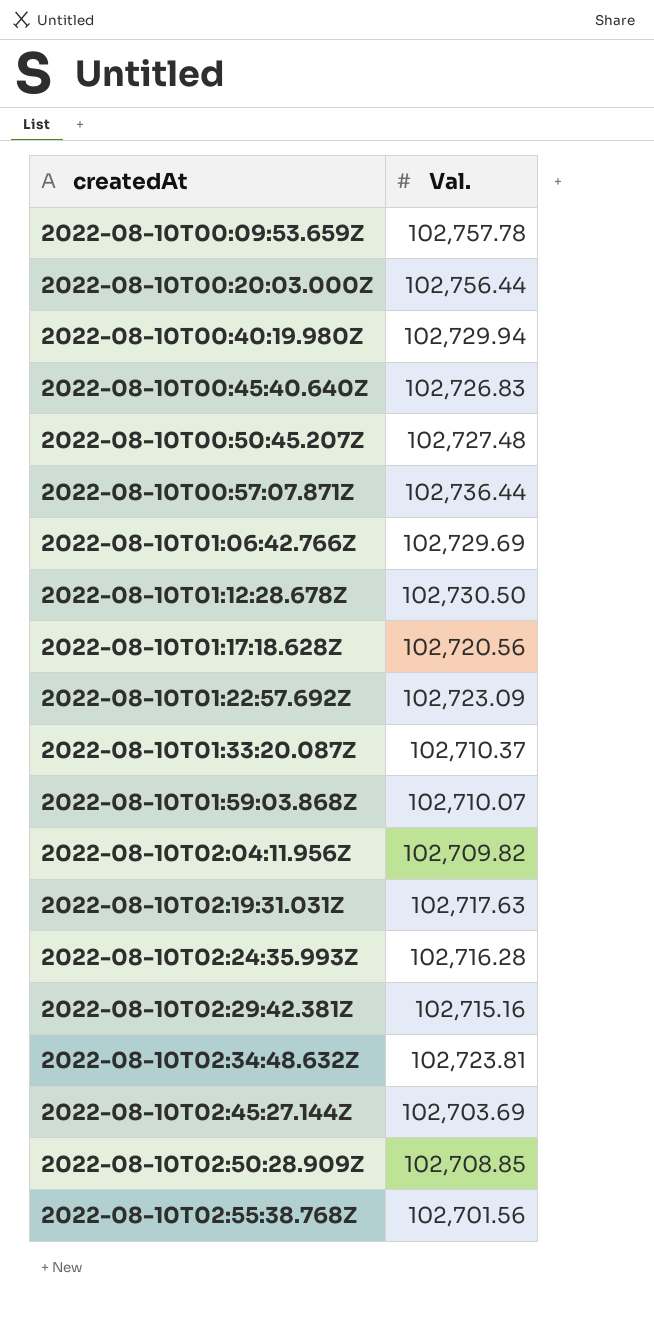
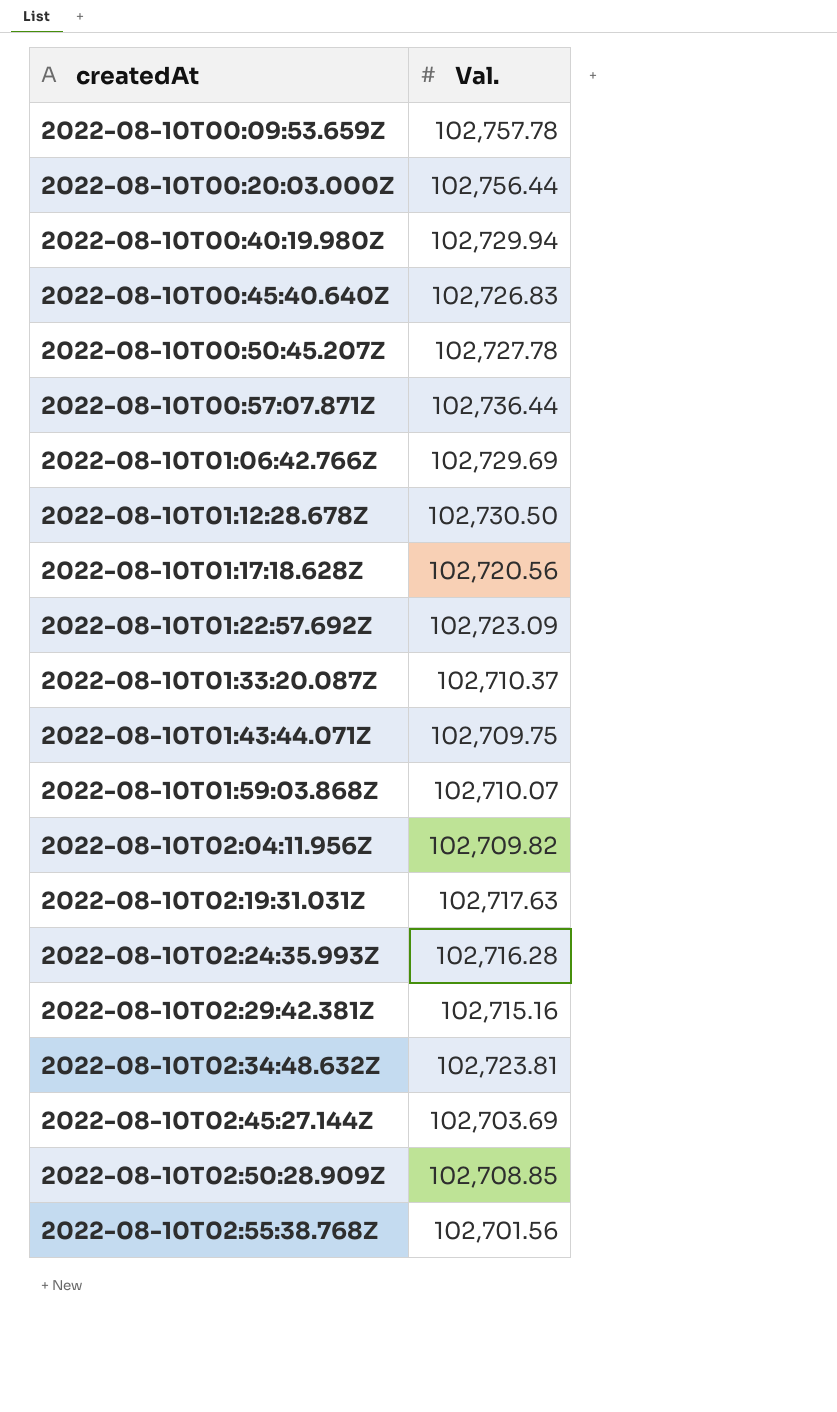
2022-08-10T00:50:45.207Z | Val.: 102,727.48 -> 102,727.78
row 2022-08-10T01:43:44.071Z: none -> 102,709.75

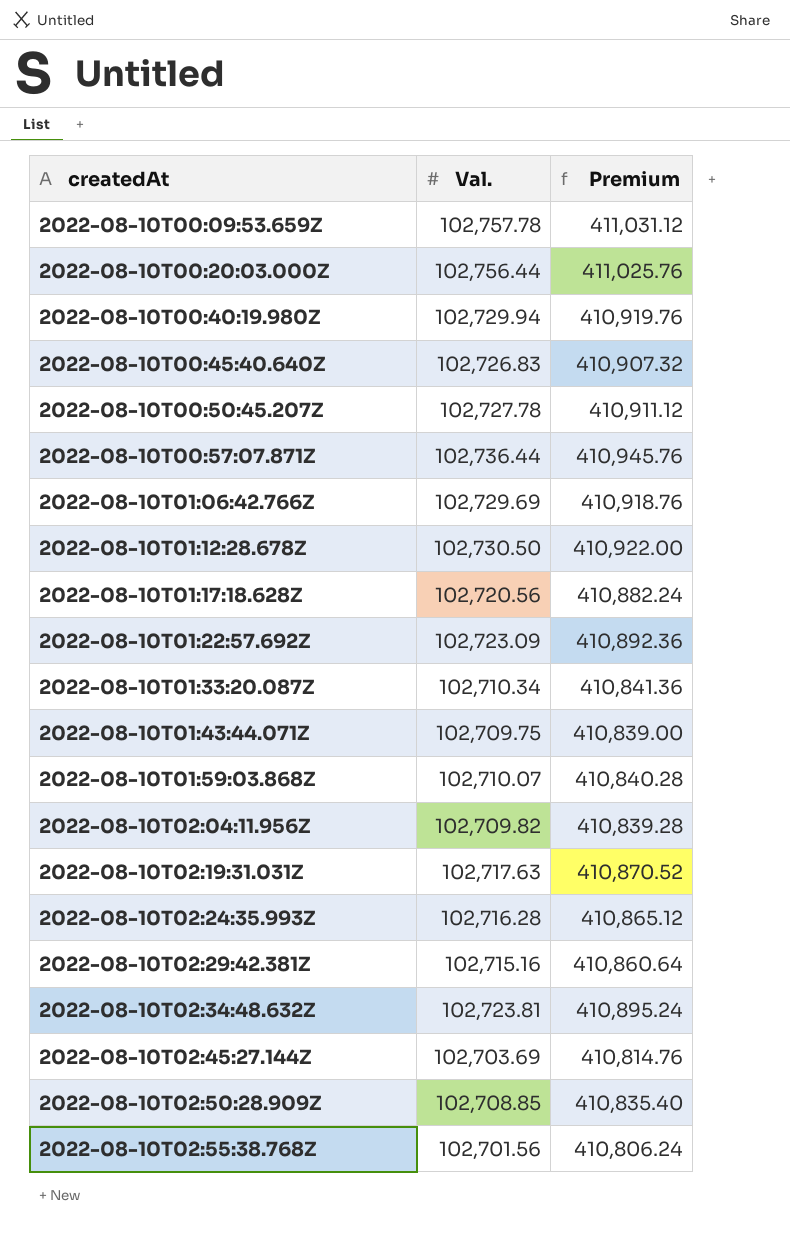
column Premium | formula: none -> [Val.] * 4
2022-08-10T01:33:20.087Z | Val.: 102,710.37 -> 102,710.34

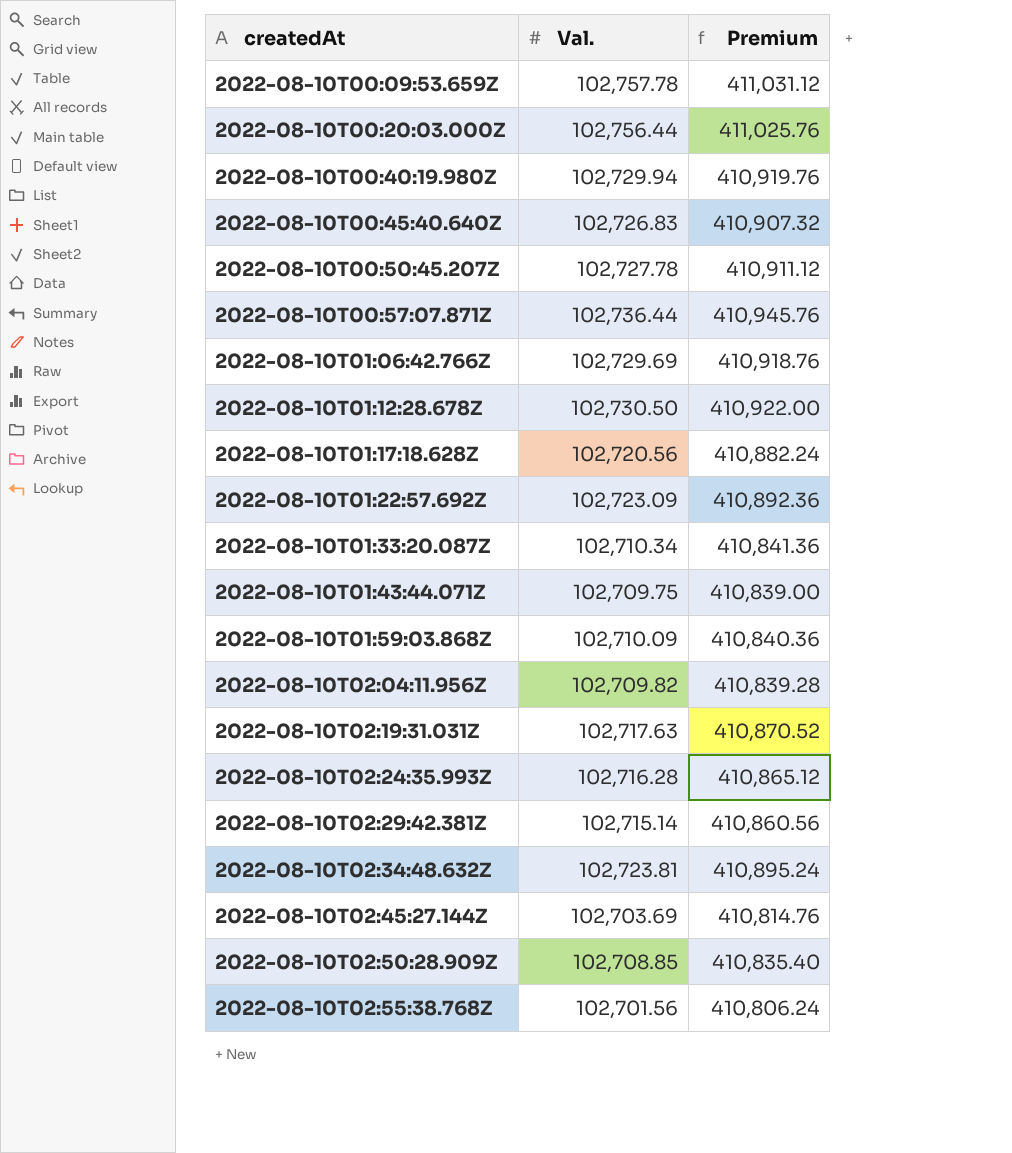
2022-08-10T01:59:03.868Z | Val.: 102,710.07 -> 102,710.09
2022-08-10T01:59:03.868Z | Premium: 410,840.28 -> 410,840.36
2022-08-10T02:29:42.381Z | Val.: 102,715.16 -> 102,715.14
2022-08-10T02:29:42.381Z | Premium: 410,860.64 -> 410,860.56

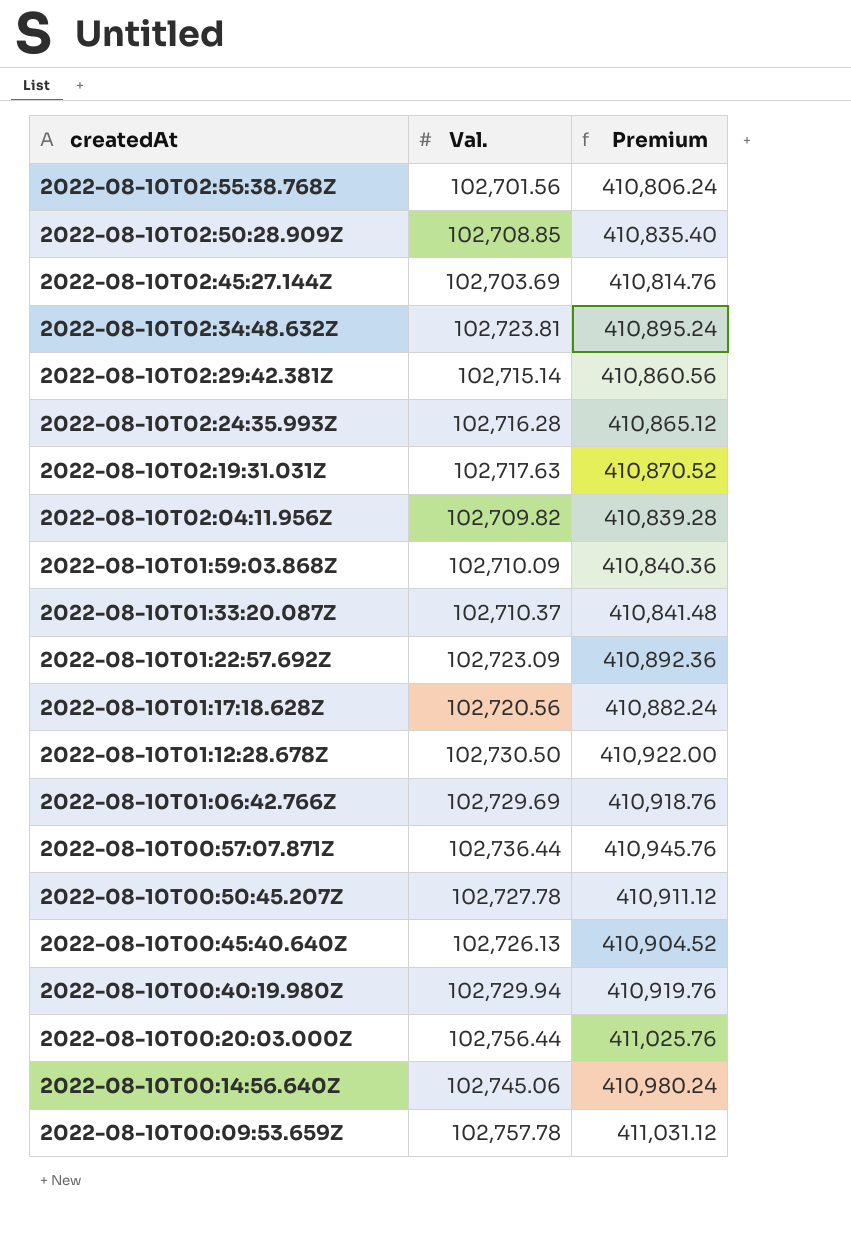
row order: createdAt ascending -> createdAt descending
row 2022-08-10T01:43:44.071Z: 102,709.75 | 410,839.00 -> none
2022-08-10T01:33:20.087Z | Val.: 102,710.34 -> 102,710.37
2022-08-10T01:33:20.087Z | Premium: 410,841.36 -> 410,841.48
2022-08-10T00:45:40.640Z | Val.: 102,726.83 -> 102,726.13
2022-08-10T00:45:40.640Z | Premium: 410,907.32 -> 410,904.52
row 2022-08-10T00:14:56.640Z: none -> 102,745.06 | 410,980.24

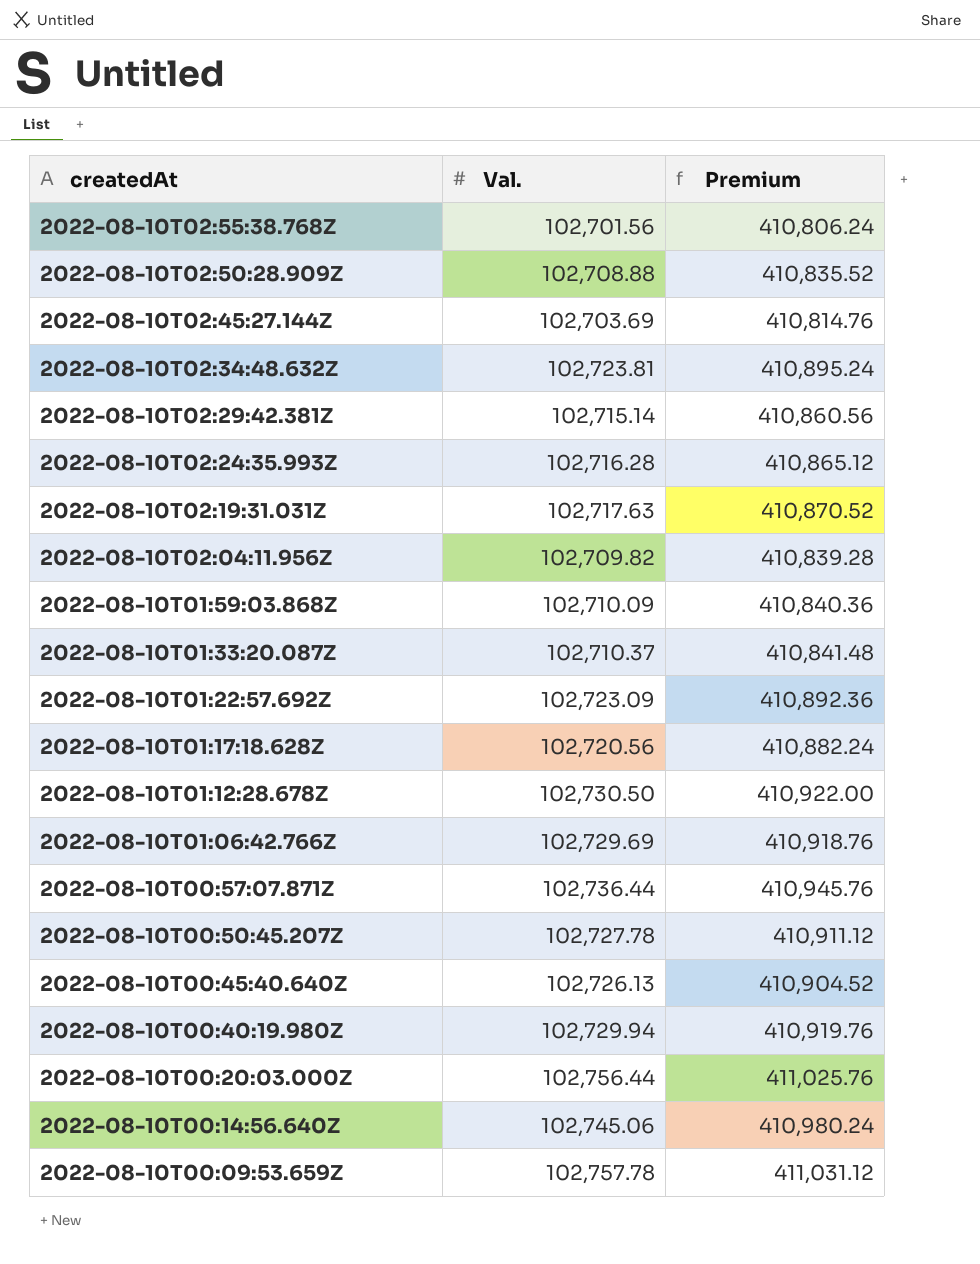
2022-08-10T02:50:28.909Z | Val.: 102,708.85 -> 102,708.88
2022-08-10T02:50:28.909Z | Premium: 410,835.40 -> 410,835.52

